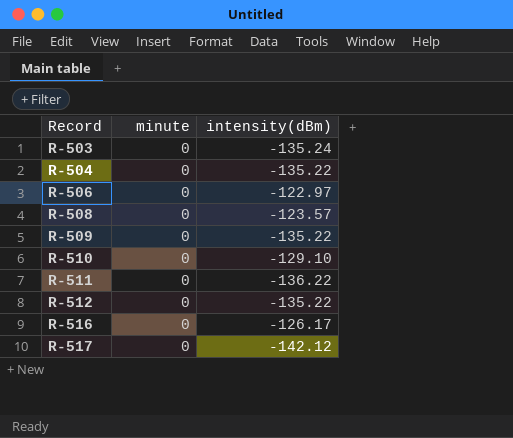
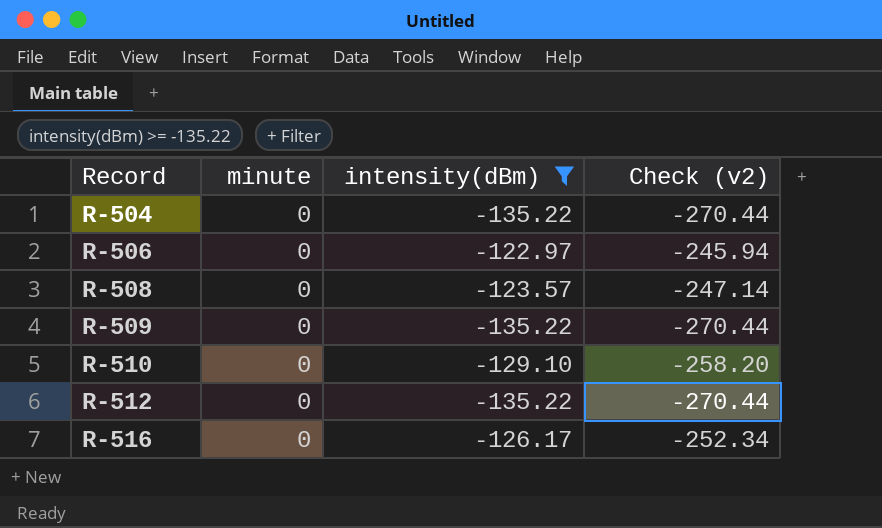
filter: none -> intensity(dBm) >= -135.22
column Check (v2) | formula: none -> [intensity(dBm)] * 2

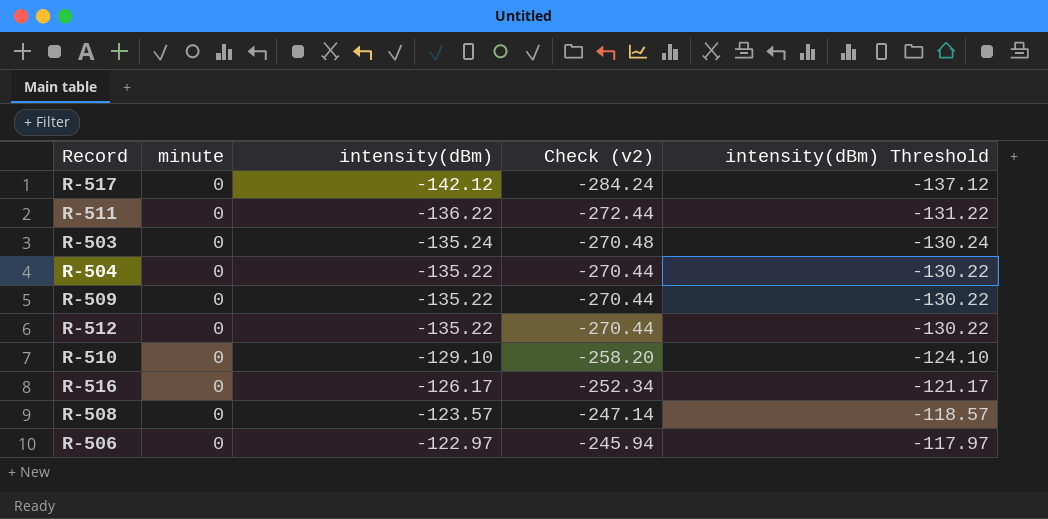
filter: intensity(dBm) >= -135.22 -> none
row order: Record ascending -> intensity(dBm) ascending
column intensity(dBm) Threshold | formula: none -> [intensity(dBm)] + 5

